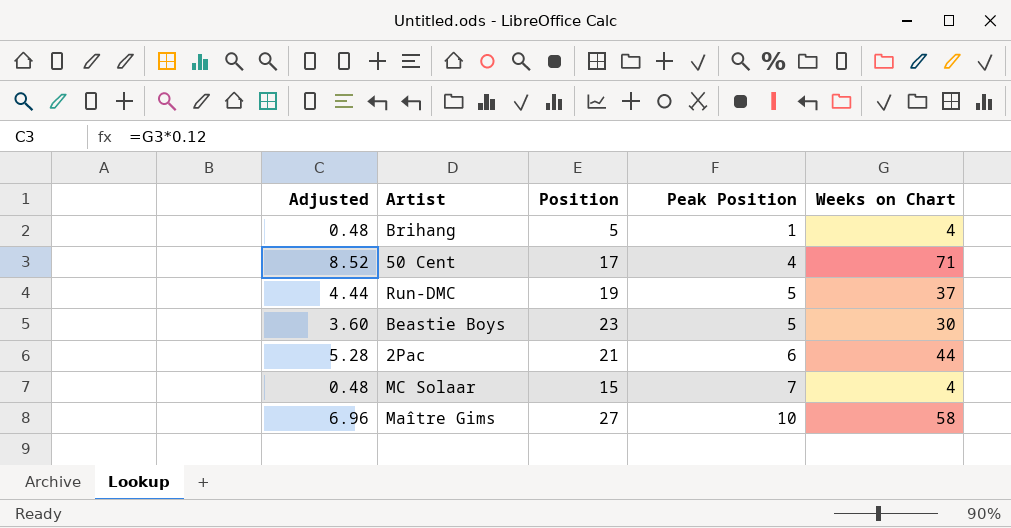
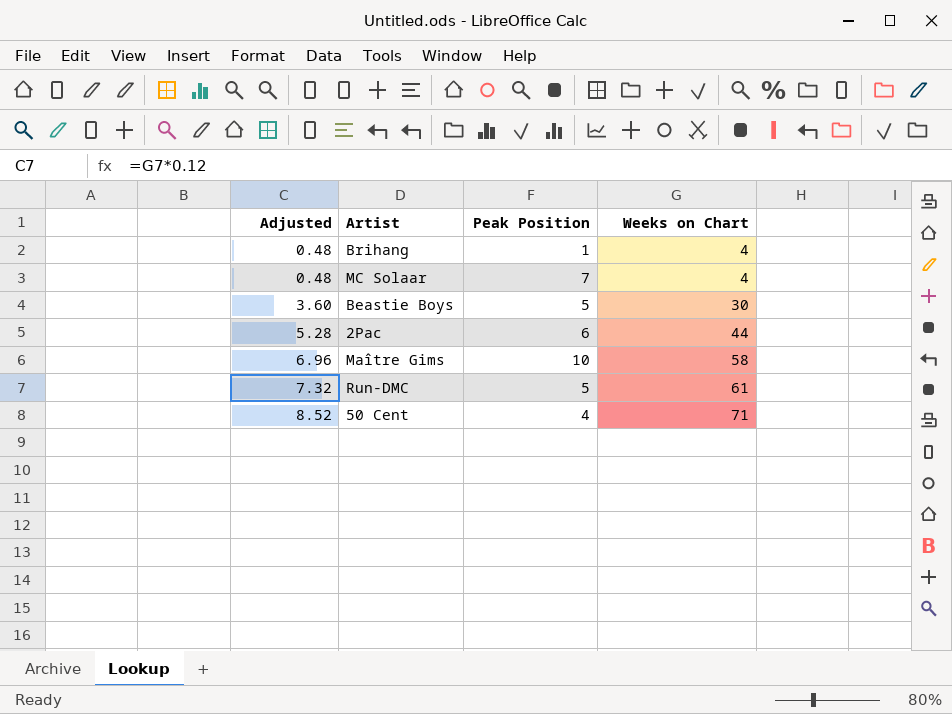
row order: Peak Position ascending -> Adjusted ascending
column Position | position: 3 -> none
Run-DMC | Adjusted: 4.44 -> 7.32
Run-DMC | Weeks on Chart: 37 -> 61

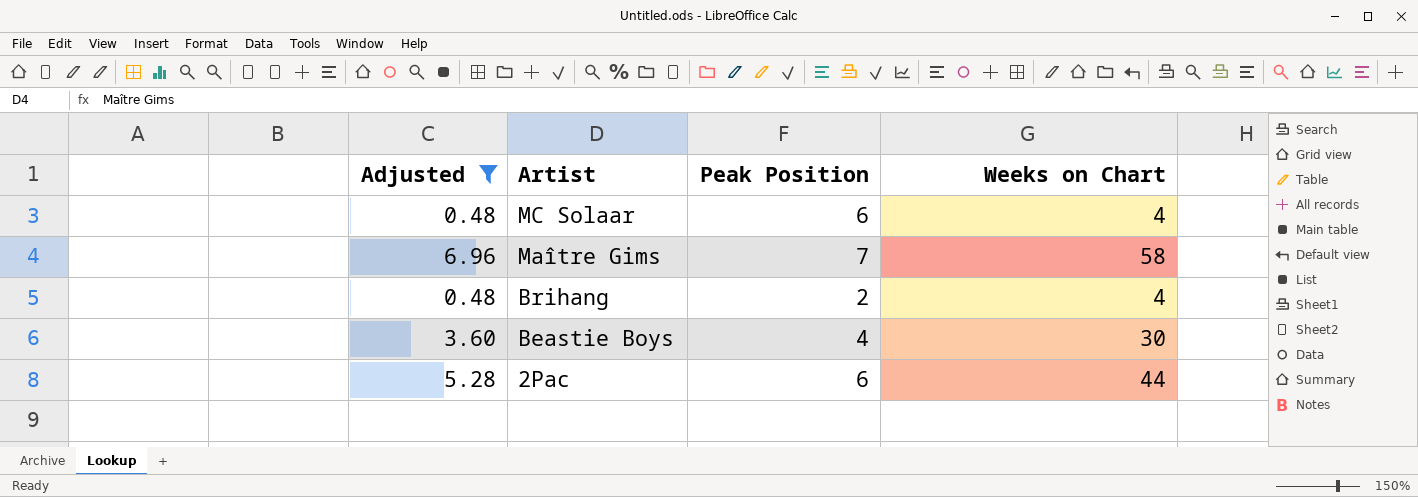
filter: none -> Adjusted <= 6.96
row order: Adjusted ascending -> Artist descending
MC Solaar | Peak Position: 7 -> 6
Maître Gims | Peak Position: 10 -> 7
Brihang | Peak Position: 1 -> 2
Beastie Boys | Peak Position: 5 -> 4

